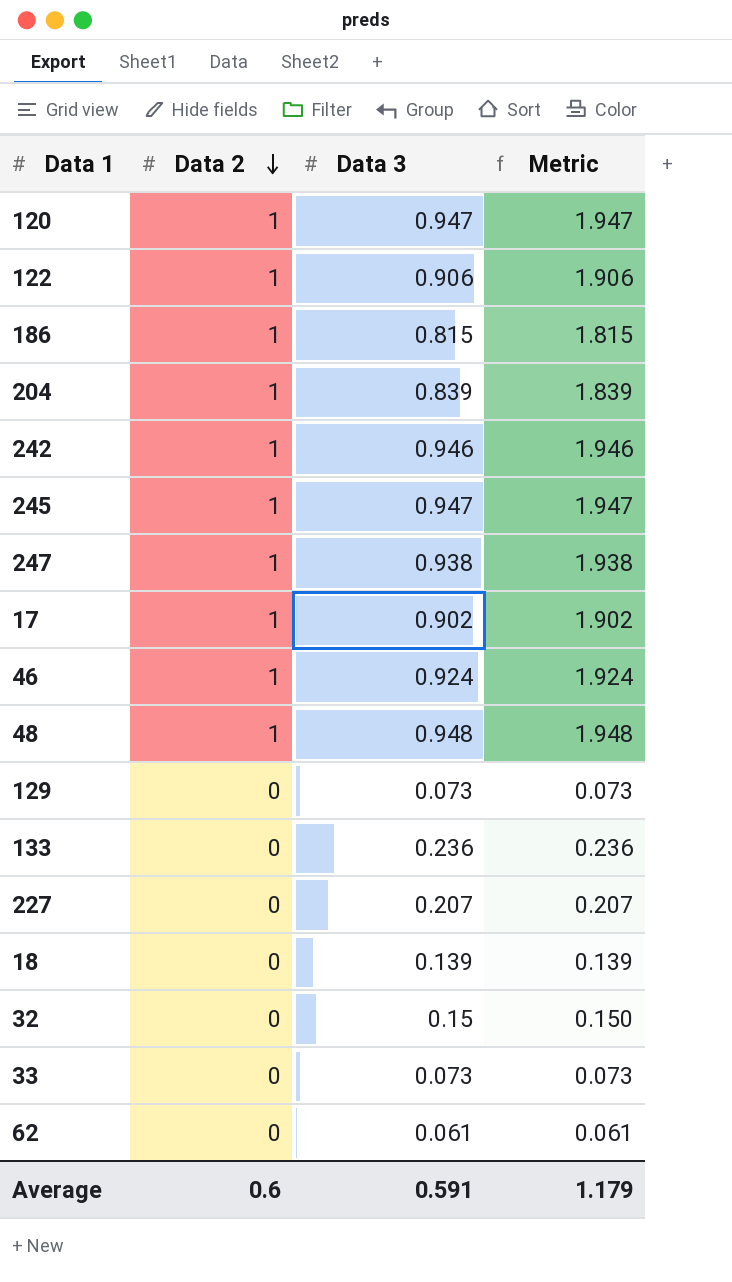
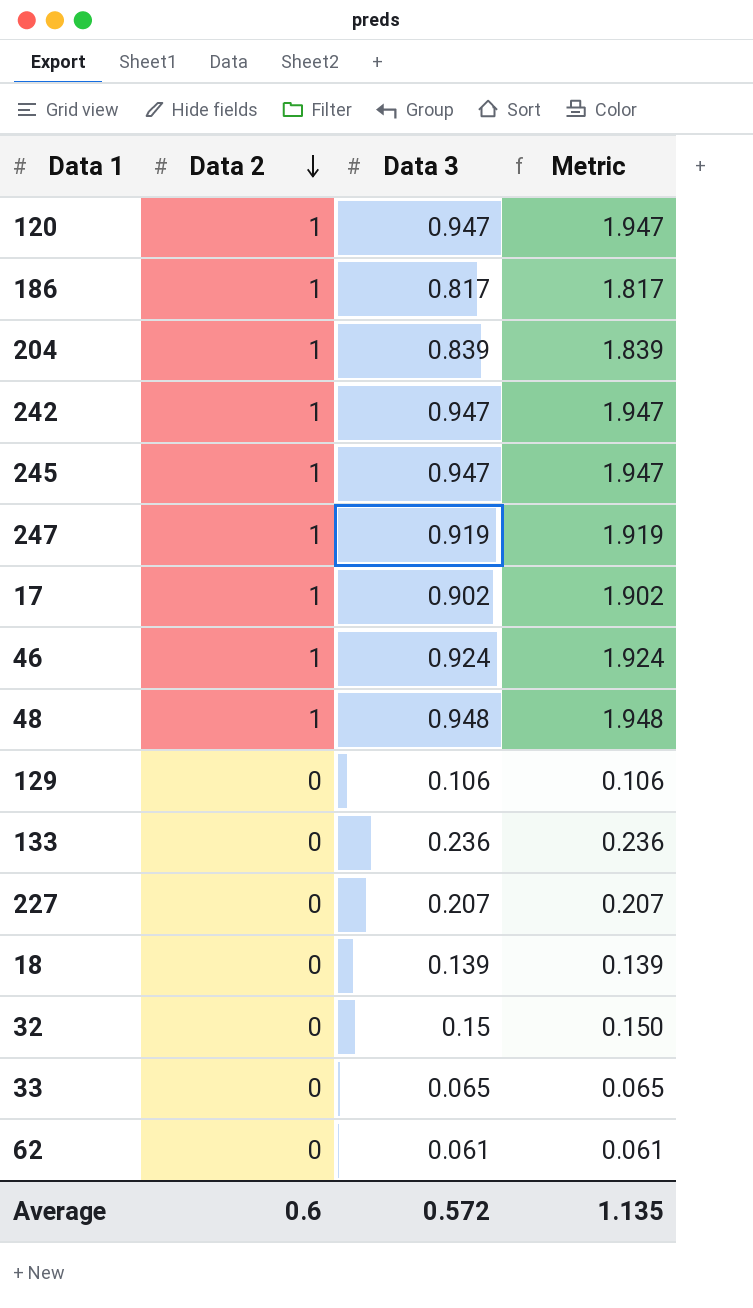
row 122: 1 | 0.906 | 1.906 -> none
186 | Data 3: 0.815 -> 0.817
186 | Metric: 1.815 -> 1.817
242 | Data 3: 0.946 -> 0.947
242 | Metric: 1.946 -> 1.947
247 | Data 3: 0.938 -> 0.919
247 | Metric: 1.938 -> 1.919
129 | Data 3: 0.073 -> 0.106
129 | Metric: 0.073 -> 0.106
33 | Data 3: 0.073 -> 0.065
33 | Metric: 0.073 -> 0.065
Average | Data 3: 0.591 -> 0.572
Average | Metric: 1.179 -> 1.135

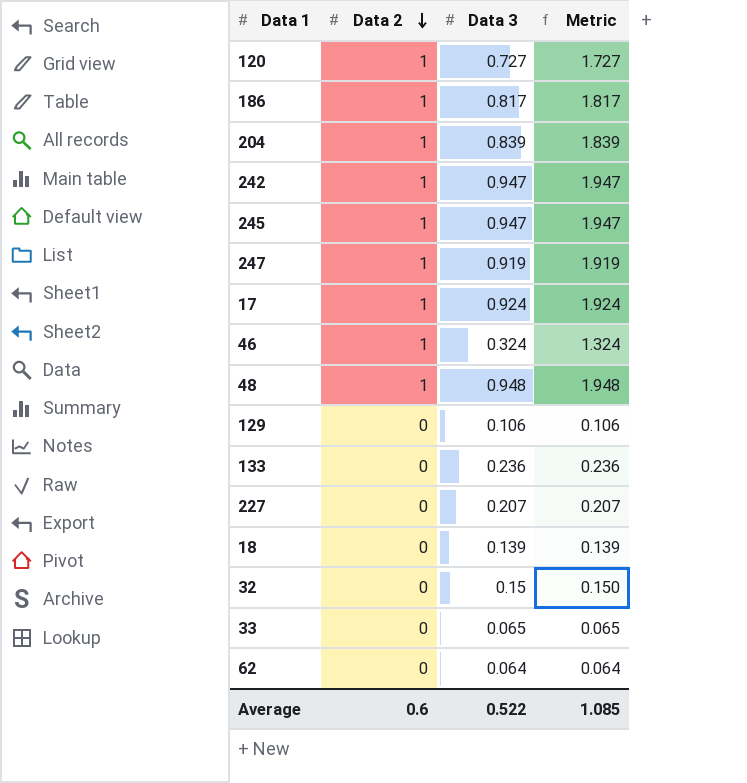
120 | Data 3: 0.947 -> 0.727
120 | Metric: 1.947 -> 1.727
17 | Data 3: 0.902 -> 0.924
17 | Metric: 1.902 -> 1.924
46 | Data 3: 0.924 -> 0.324
46 | Metric: 1.924 -> 1.324
62 | Data 3: 0.061 -> 0.064
62 | Metric: 0.061 -> 0.064
Average | Data 3: 0.572 -> 0.522
Average | Metric: 1.135 -> 1.085

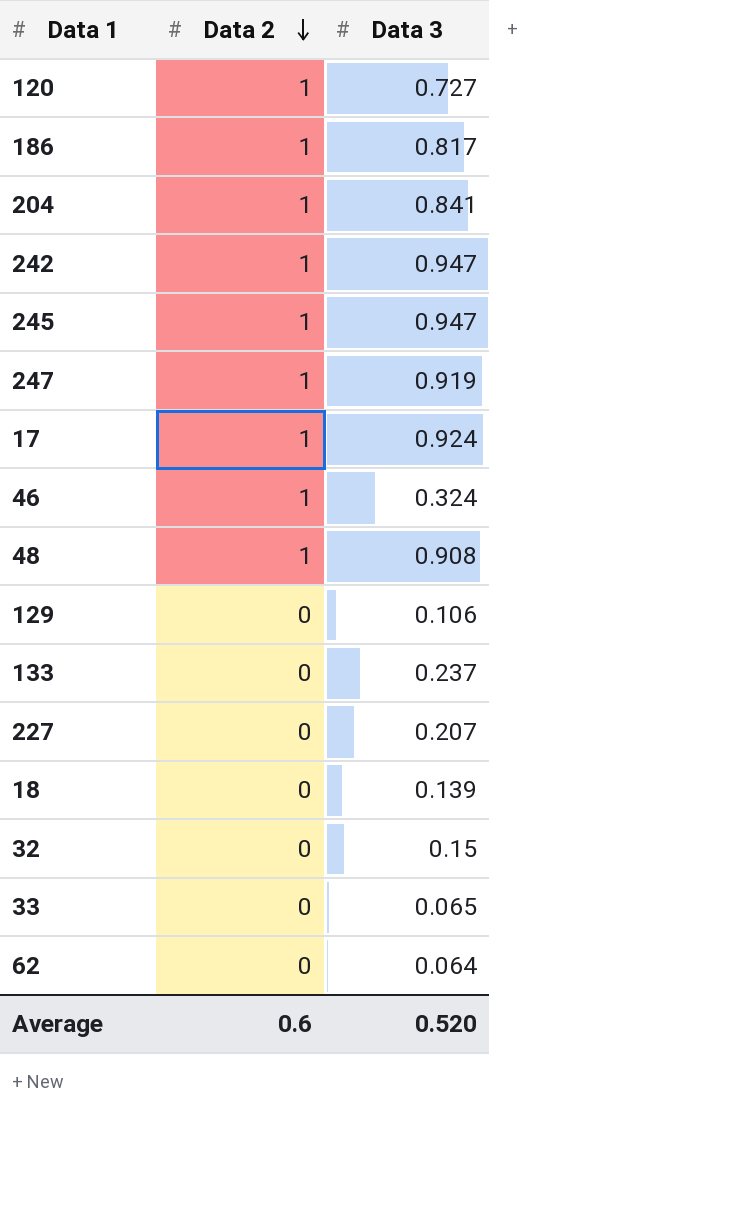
column Metric | formula: [Data 2] + [Data 3] -> none
204 | Data 3: 0.839 -> 0.841
48 | Data 3: 0.948 -> 0.908
133 | Data 3: 0.236 -> 0.237
Average | Data 3: 0.522 -> 0.520

